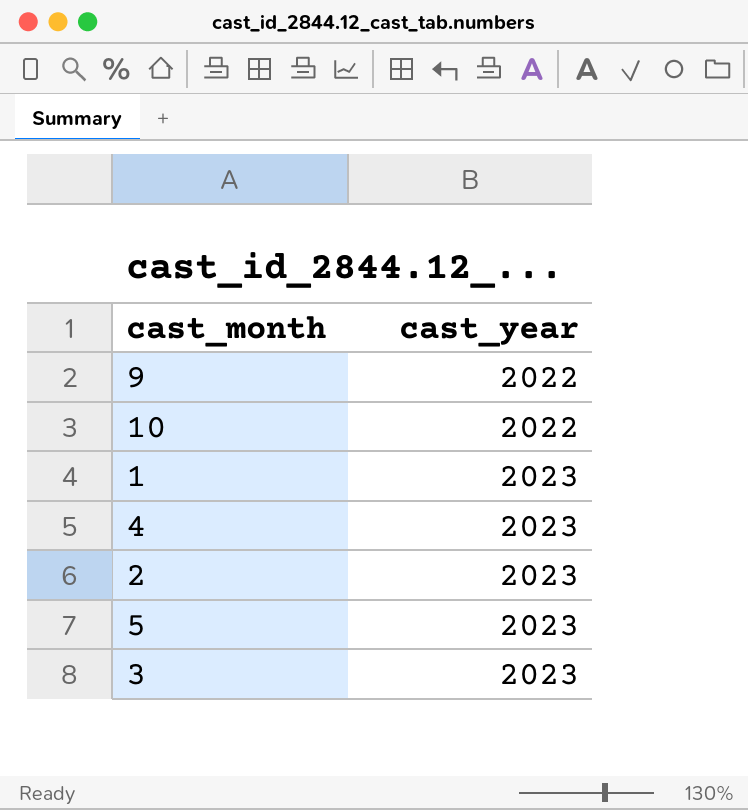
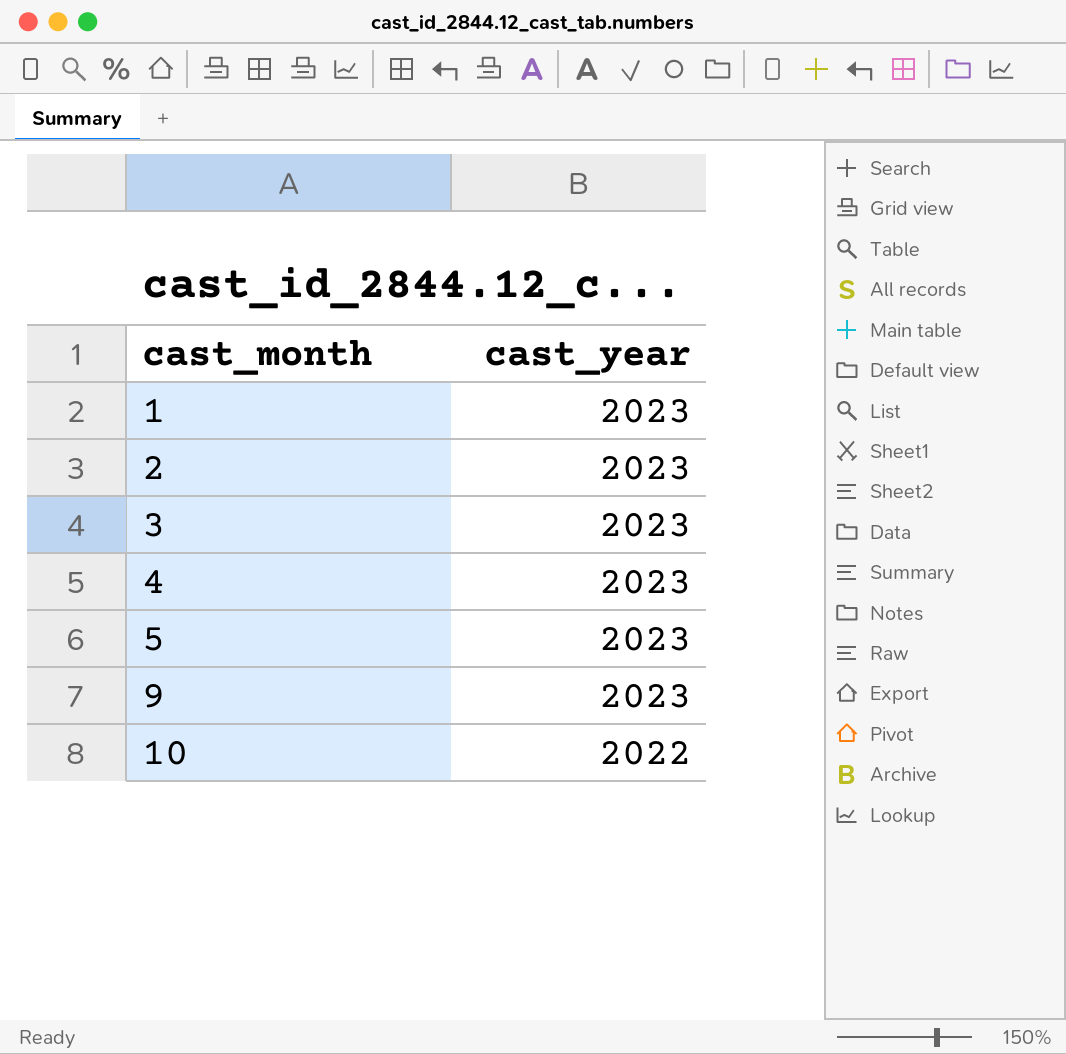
row order: cast_year ascending -> cast_month ascending
9 | cast_year: 2022 -> 2023

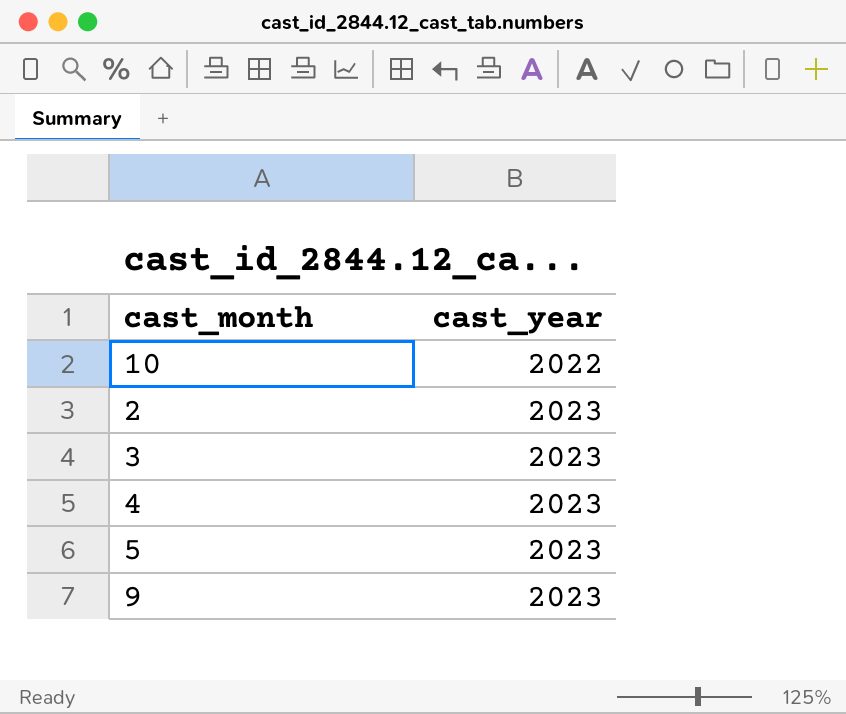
row order: cast_month ascending -> cast_year ascending
row 1: 2023 -> none

